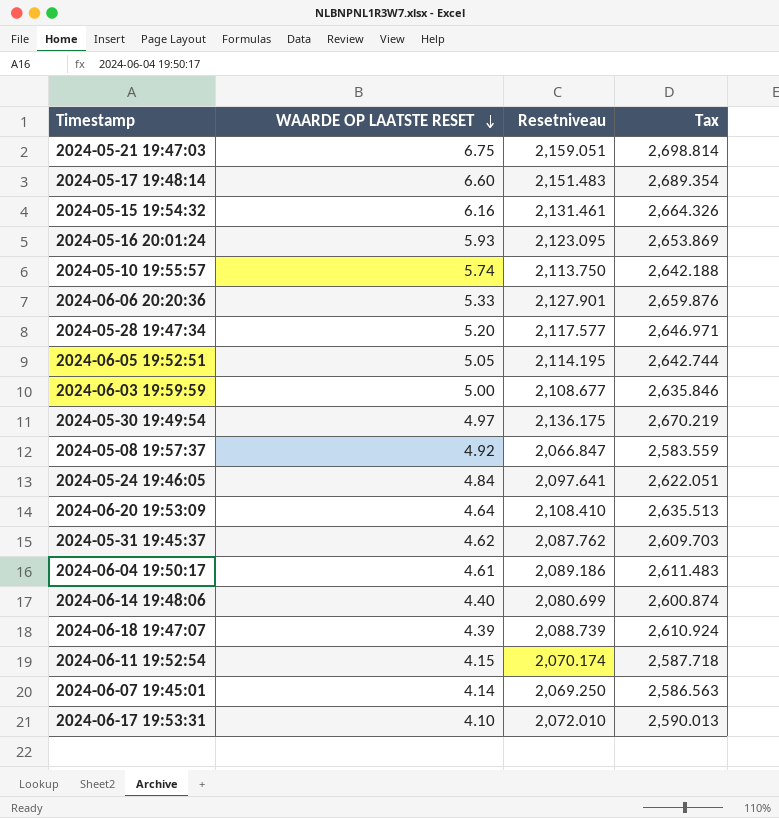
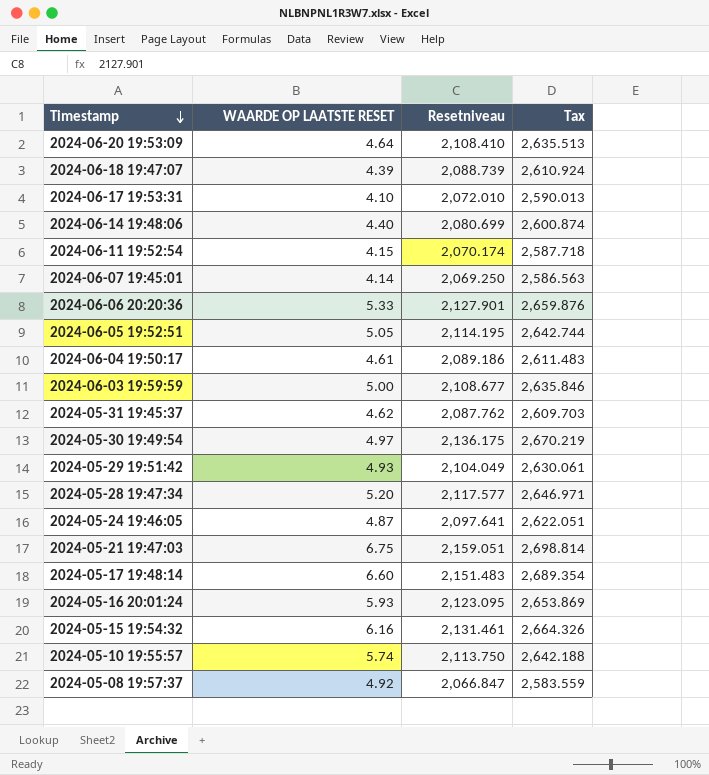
row order: WAARDE OP LAATSTE RESET descending -> Timestamp descending
row 2024-05-29 19:51:42: none -> 4.93 | 2,104.049 | 2,630.061
2024-05-24 19:46:05 | WAARDE OP LAATSTE RESET: 4.84 -> 4.87

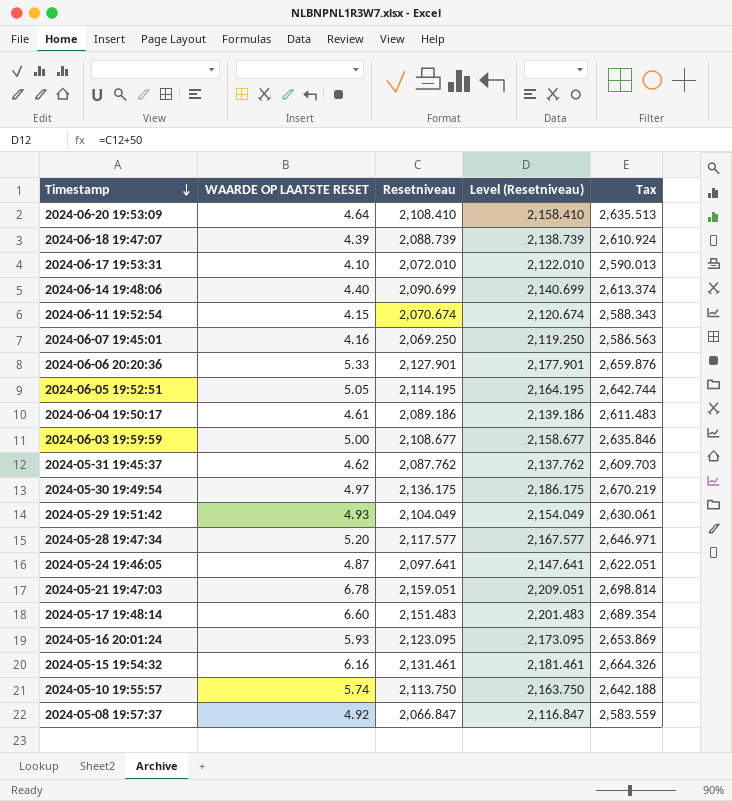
column Level (Resetniveau) | formula: none -> [Resetniveau] + 50
2024-06-14 19:48:06 | Resetniveau: 2,080.699 -> 2,090.699
2024-06-14 19:48:06 | Tax: 2,600.874 -> 2,613.374
2024-06-11 19:52:54 | Resetniveau: 2,070.174 -> 2,070.674
2024-06-11 19:52:54 | Tax: 2,587.718 -> 2,588.343
2024-06-07 19:45:01 | WAARDE OP LAATSTE RESET: 4.14 -> 4.16
2024-05-21 19:47:03 | WAARDE OP LAATSTE RESET: 6.75 -> 6.78

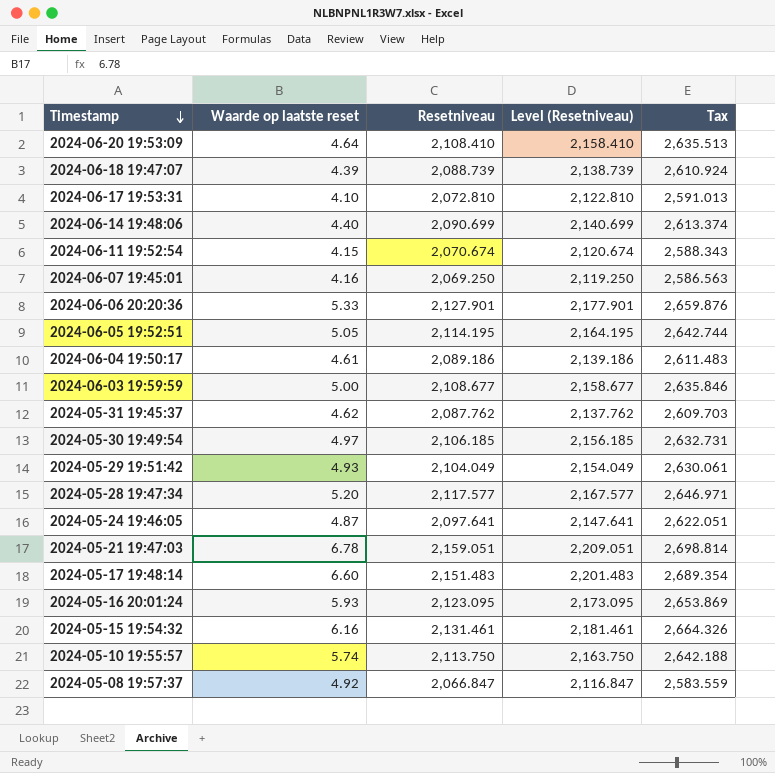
column name: WAARDE OP LAATSTE RESET -> Waarde op laatste reset
2024-06-17 19:53:31 | Resetniveau: 2,072.010 -> 2,072.810
2024-06-17 19:53:31 | Level (Resetniveau): 2,122.010 -> 2,122.810
2024-06-17 19:53:31 | Tax: 2,590.013 -> 2,591.013
2024-05-30 19:49:54 | Resetniveau: 2,136.175 -> 2,106.185
2024-05-30 19:49:54 | Level (Resetniveau): 2,186.175 -> 2,156.185
2024-05-30 19:49:54 | Tax: 2,670.219 -> 2,632.731

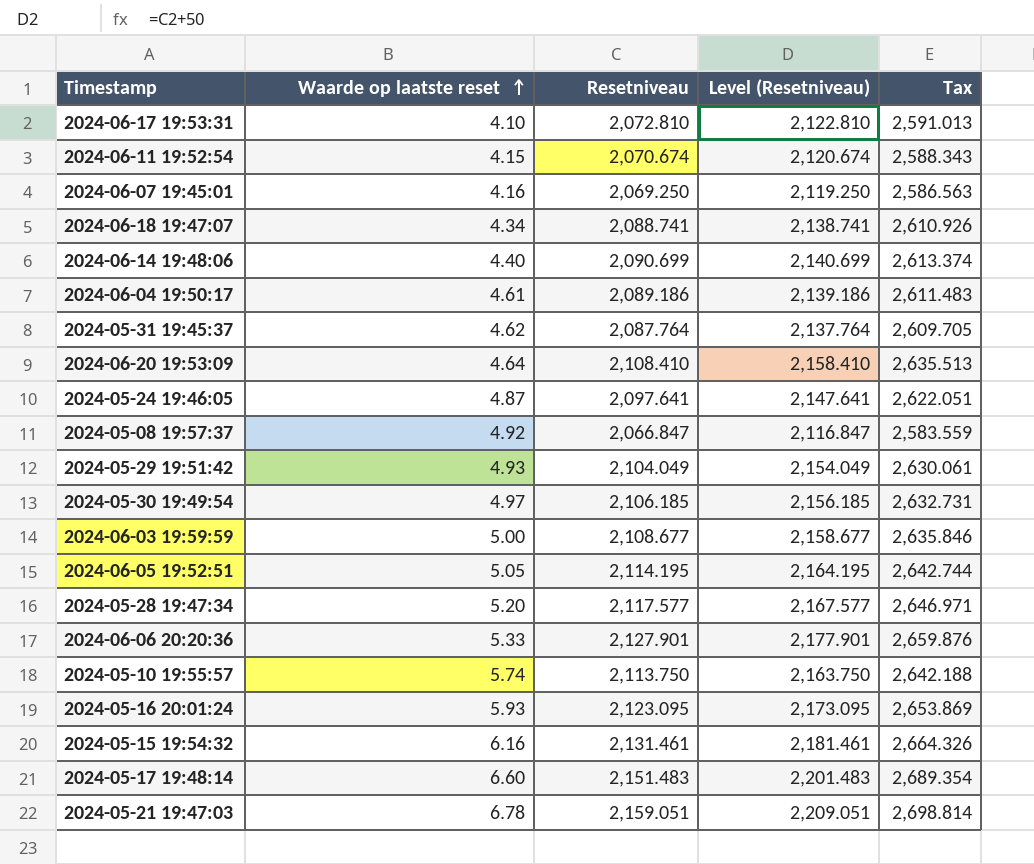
row order: Timestamp descending -> Waarde op laatste reset ascending
2024-06-18 19:47:07 | Waarde op laatste reset: 4.39 -> 4.34
2024-06-18 19:47:07 | Resetniveau: 2,088.739 -> 2,088.741
2024-06-18 19:47:07 | Level (Resetniveau): 2,138.739 -> 2,138.741
2024-06-18 19:47:07 | Tax: 2,610.924 -> 2,610.926
2024-05-31 19:45:37 | Resetniveau: 2,087.762 -> 2,087.764
2024-05-31 19:45:37 | Level (Resetniveau): 2,137.762 -> 2,137.764
2024-05-31 19:45:37 | Tax: 2,609.703 -> 2,609.705

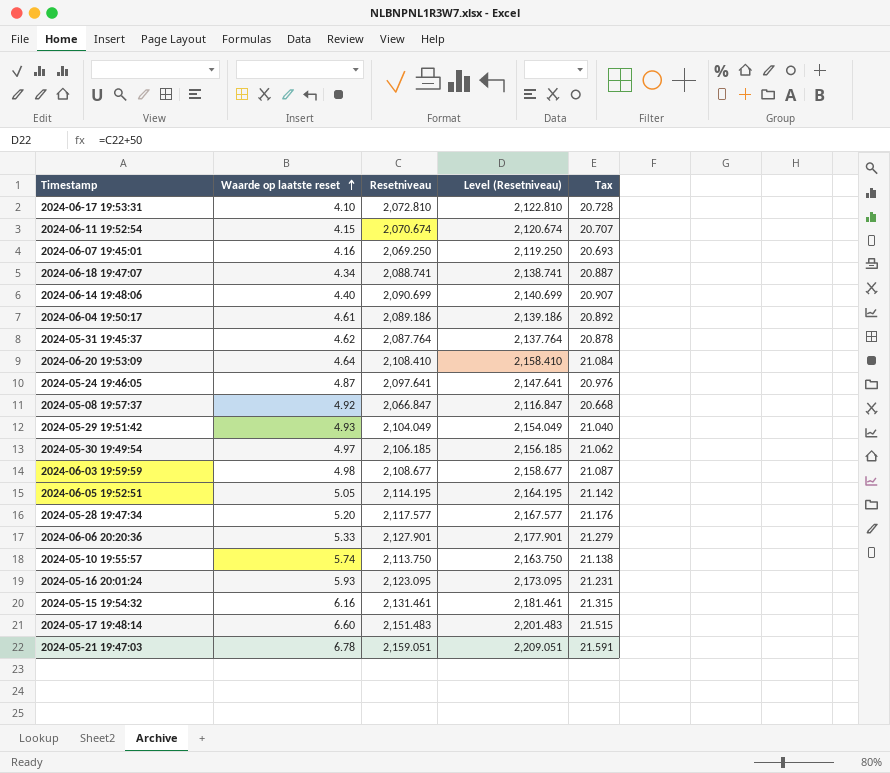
column Tax | formula: [Resetniveau] * 1.25 -> [Resetniveau] * 0.01
2024-06-03 19:59:59 | Waarde op laatste reset: 5.00 -> 4.98

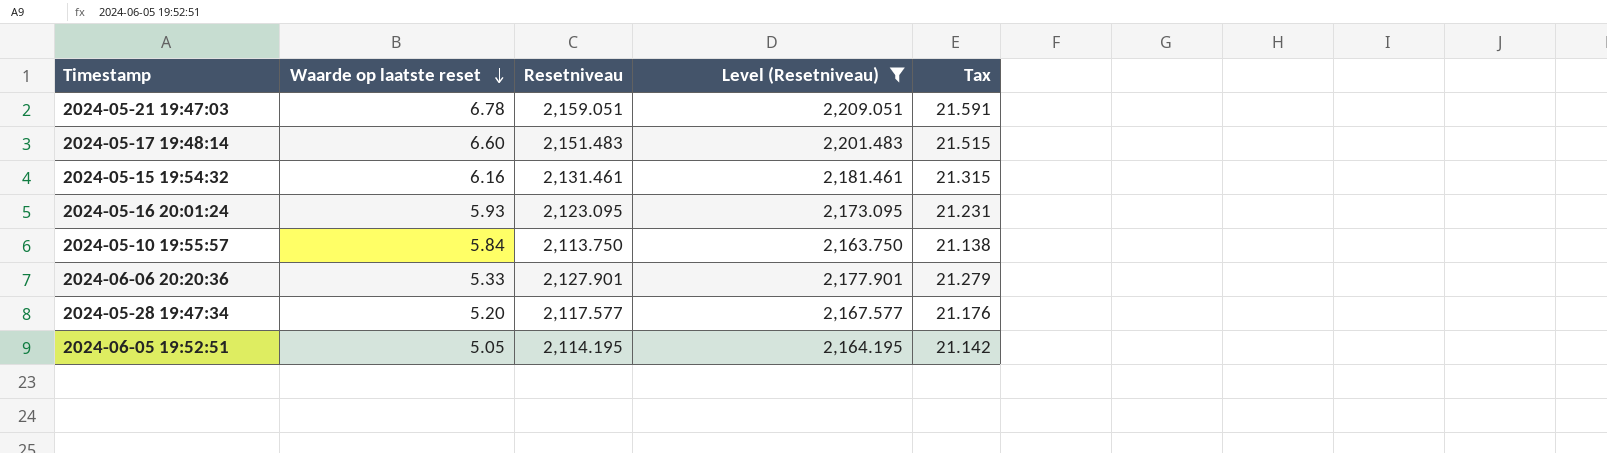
filter: none -> Level (Resetniveau) >= 2,163.750
row order: Waarde op laatste reset ascending -> Waarde op laatste reset descending
2024-05-10 19:55:57 | Waarde op laatste reset: 5.74 -> 5.84

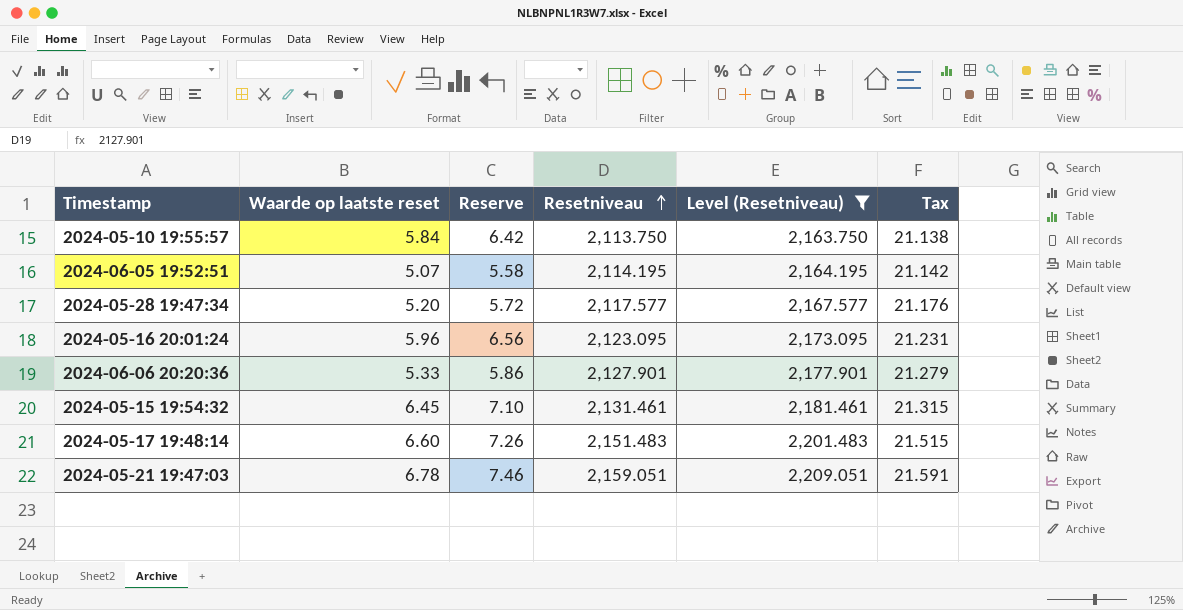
row order: Waarde op laatste reset descending -> Resetniveau ascending
column Reserve | formula: none -> [Waarde op laatste reset] * 1.1
2024-06-05 19:52:51 | Waarde op laatste reset: 5.05 -> 5.07
2024-05-16 20:01:24 | Waarde op laatste reset: 5.93 -> 5.96
2024-05-15 19:54:32 | Waarde op laatste reset: 6.16 -> 6.45

